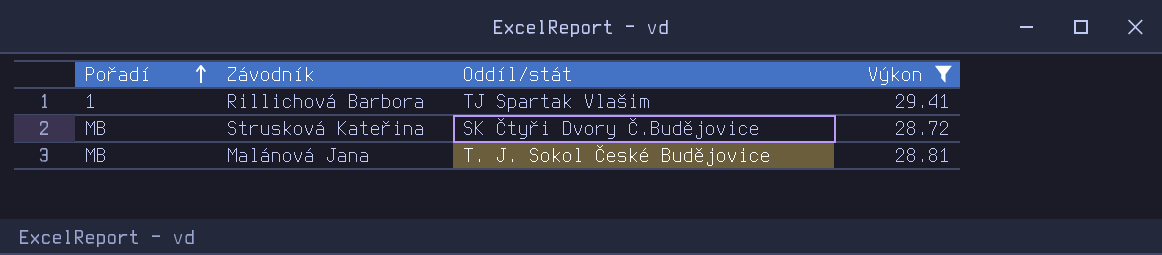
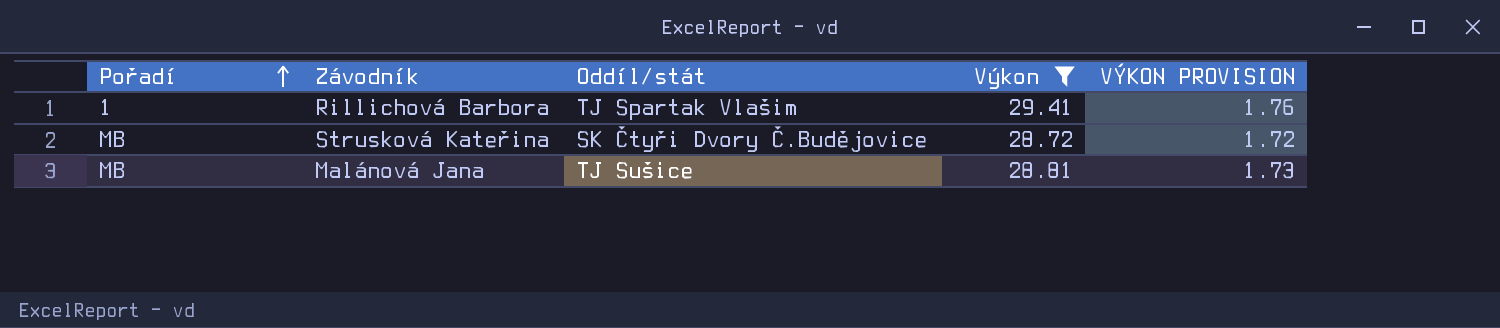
column VÝKON PROVISION | formula: none -> [Výkon] * 0.06
Malánová Jana | Oddíl/stát: T. J. Sokol České Budějovice -> TJ Sušice

